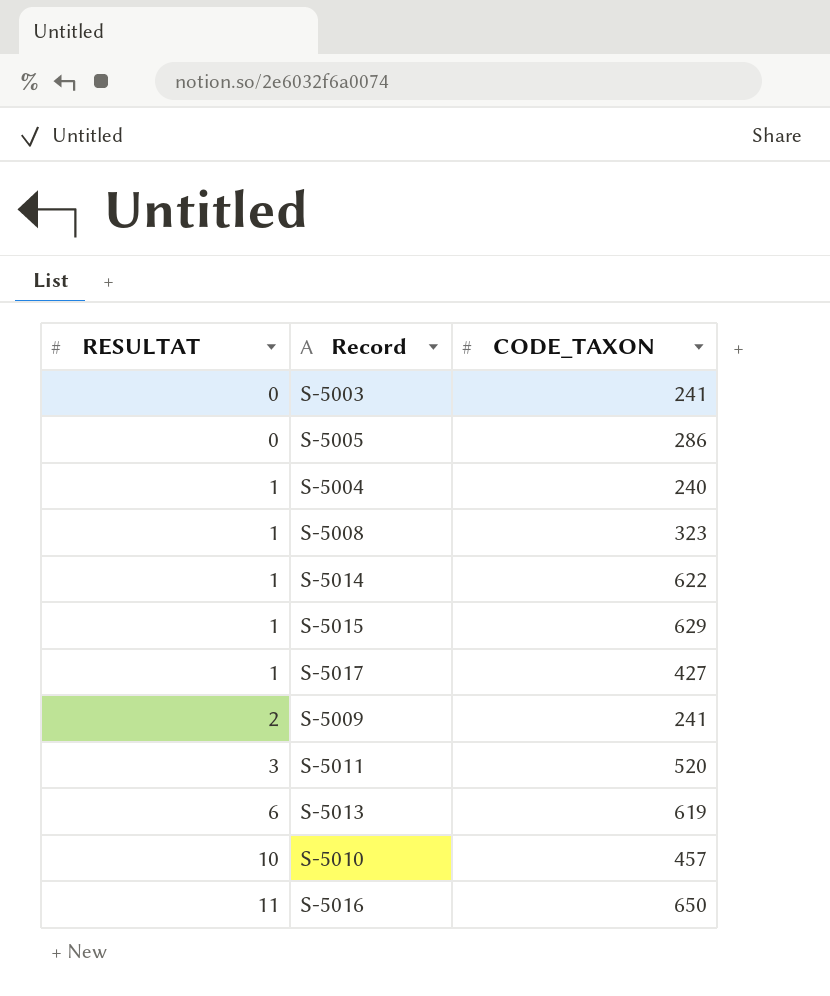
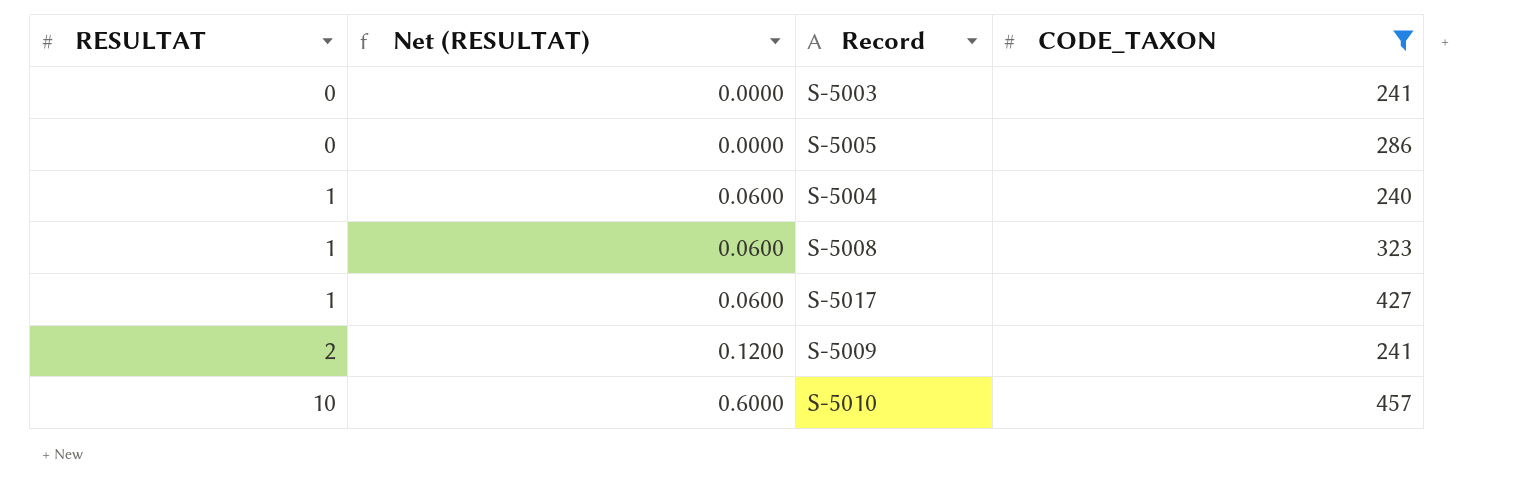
filter: none -> CODE_TAXON <= 457
column Net (RESULTAT) | formula: none -> [RESULTAT] * 0.06

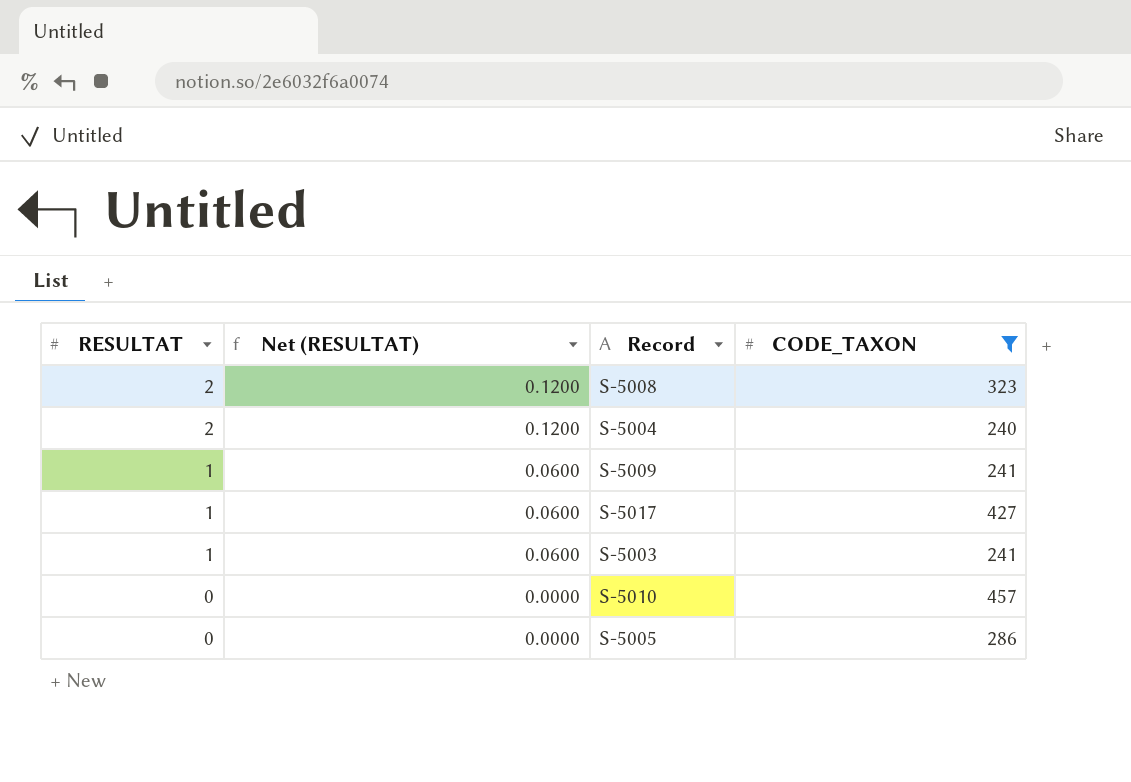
row order: RESULTAT ascending -> RESULTAT descending
S-5008 | RESULTAT: 1 -> 2
S-5008 | Net (RESULTAT): 0.0600 -> 0.1200
S-5004 | RESULTAT: 1 -> 2
S-5004 | Net (RESULTAT): 0.0600 -> 0.1200
S-5009 | RESULTAT: 2 -> 1
S-5009 | Net (RESULTAT): 0.1200 -> 0.0600
S-5003 | RESULTAT: 0 -> 1
S-5003 | Net (RESULTAT): 0.0000 -> 0.0600
S-5010 | RESULTAT: 10 -> 0
S-5010 | Net (RESULTAT): 0.6000 -> 0.0000

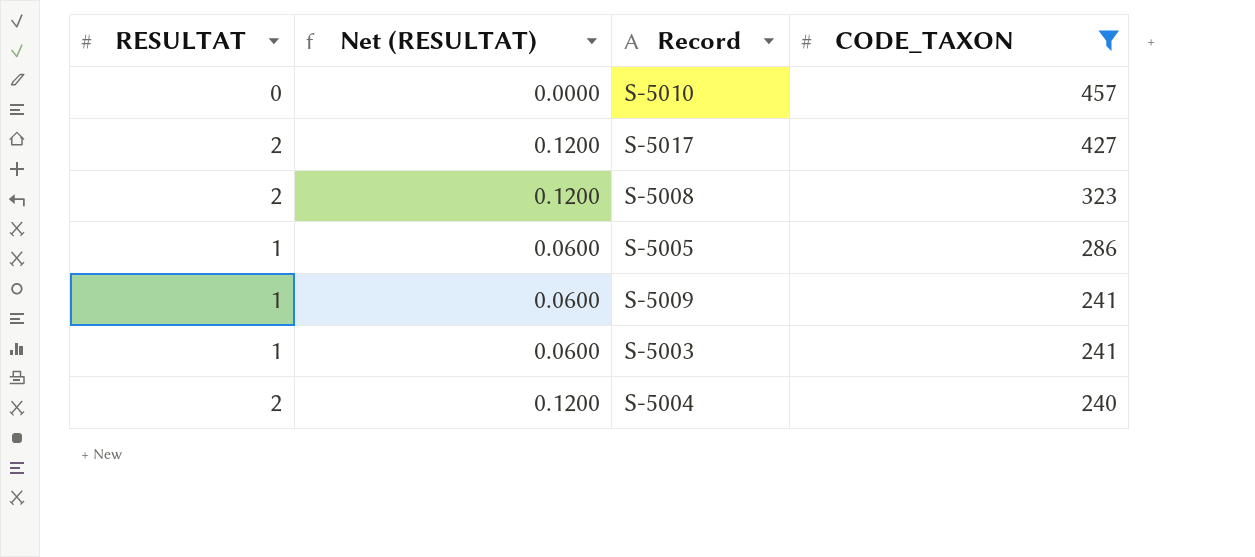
row order: RESULTAT descending -> CODE_TAXON descending
S-5017 | RESULTAT: 1 -> 2
S-5017 | Net (RESULTAT): 0.0600 -> 0.1200
S-5005 | RESULTAT: 0 -> 1
S-5005 | Net (RESULTAT): 0.0000 -> 0.0600

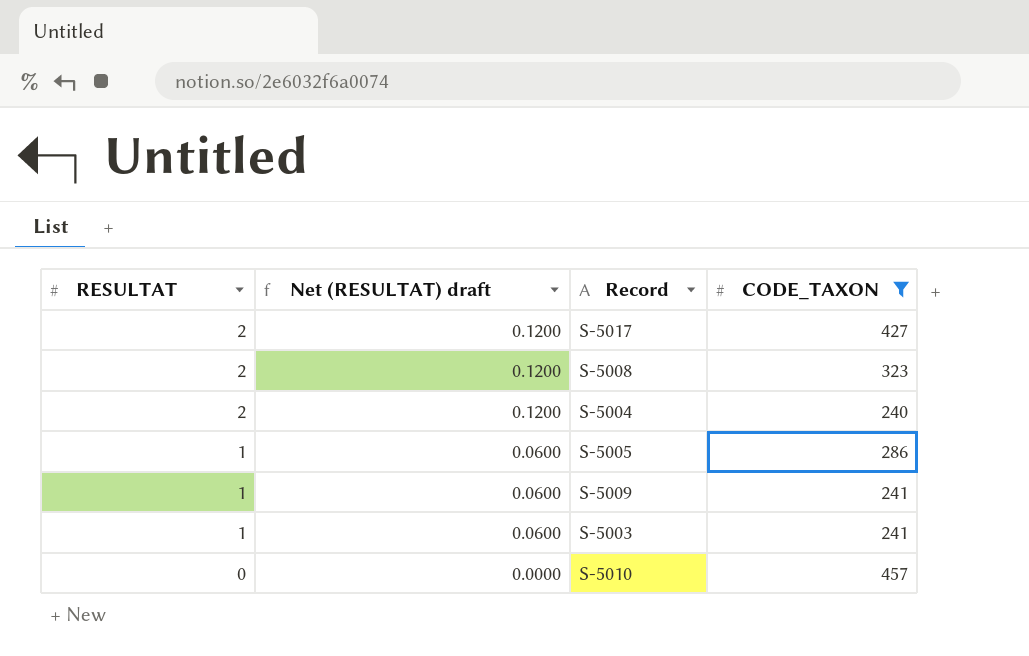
row order: CODE_TAXON descending -> RESULTAT descending
column name: Net (RESULTAT) -> Net (RESULTAT) draft

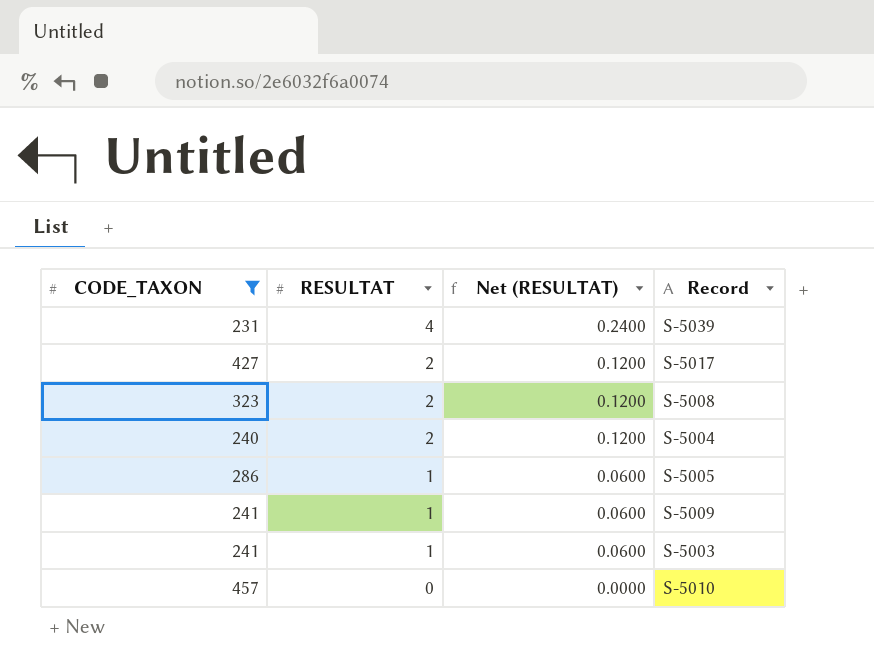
column CODE_TAXON | position: 4 -> 1
column name: Net (RESULTAT) draft -> Net (RESULTAT)
row S-5039: none -> 231 | 4 | 0.2400

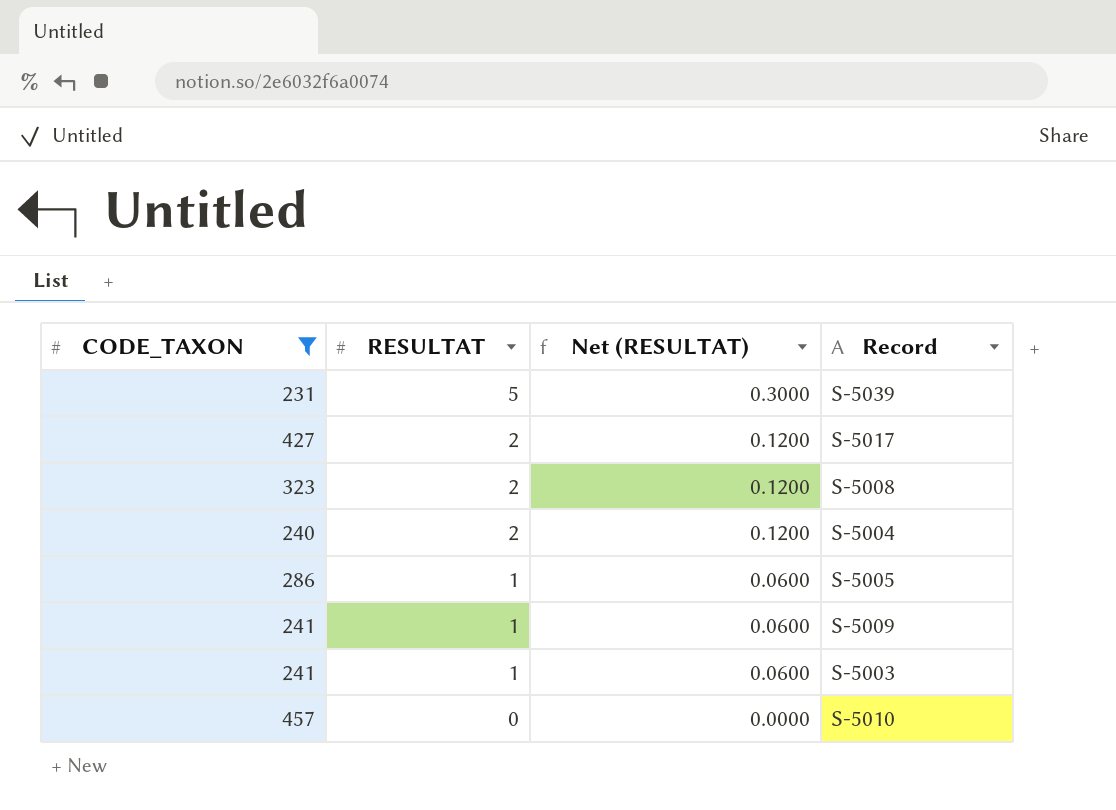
S-5039 | RESULTAT: 4 -> 5
S-5039 | Net (RESULTAT): 0.2400 -> 0.3000

